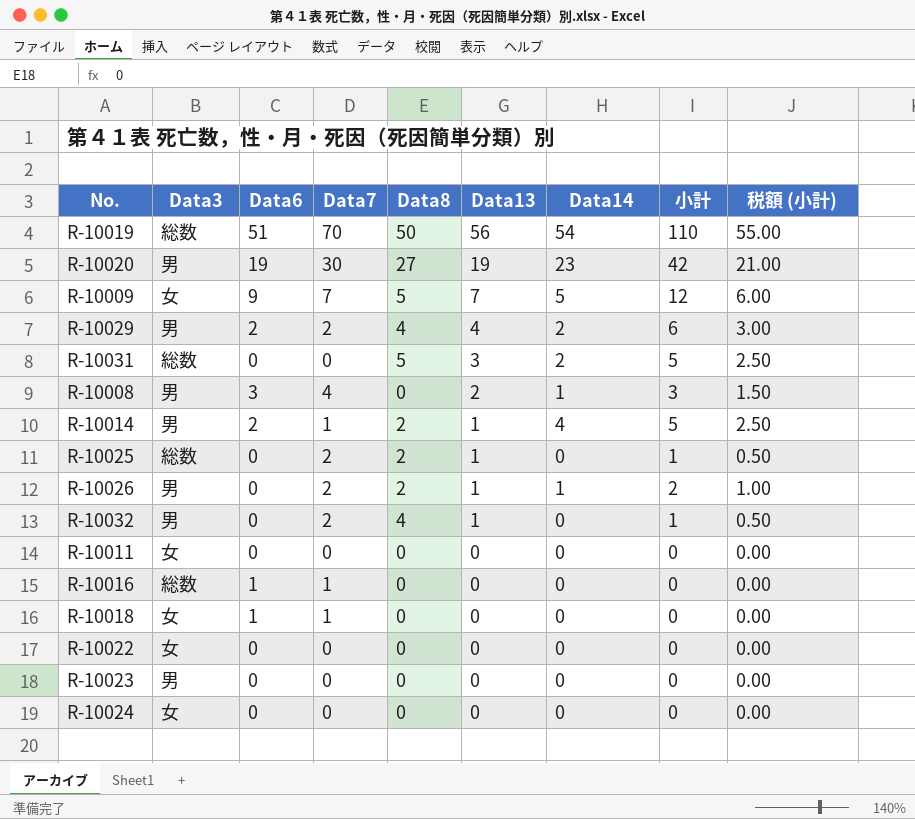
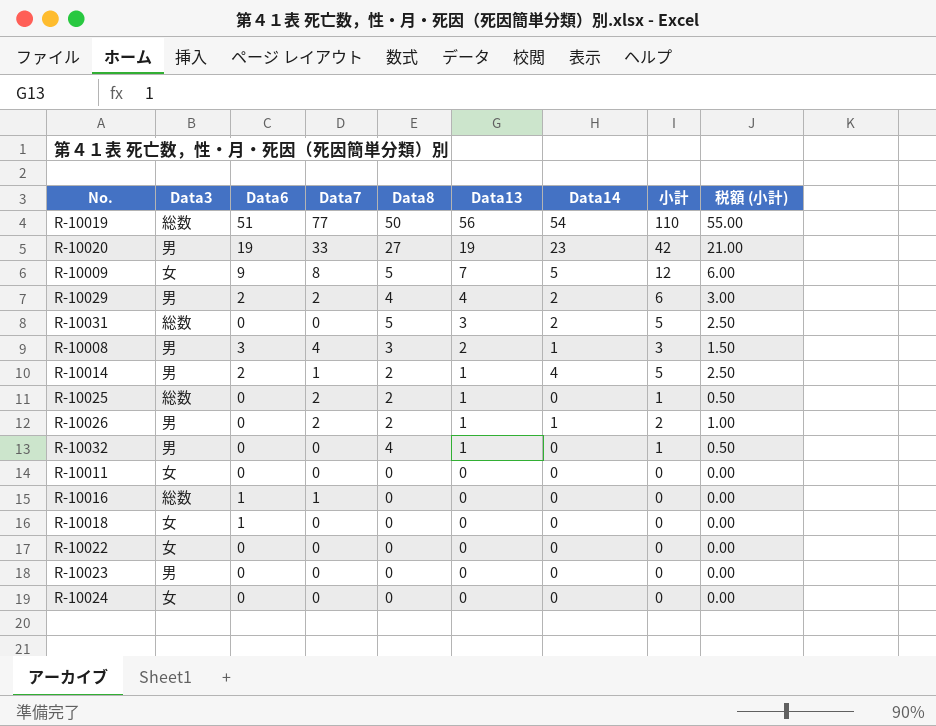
R-10019 | Data7: 70 -> 77
R-10020 | Data7: 30 -> 33
R-10009 | Data7: 7 -> 8
R-10008 | Data8: 0 -> 3
R-10032 | Data7: 2 -> 0
R-10018 | Data7: 1 -> 0

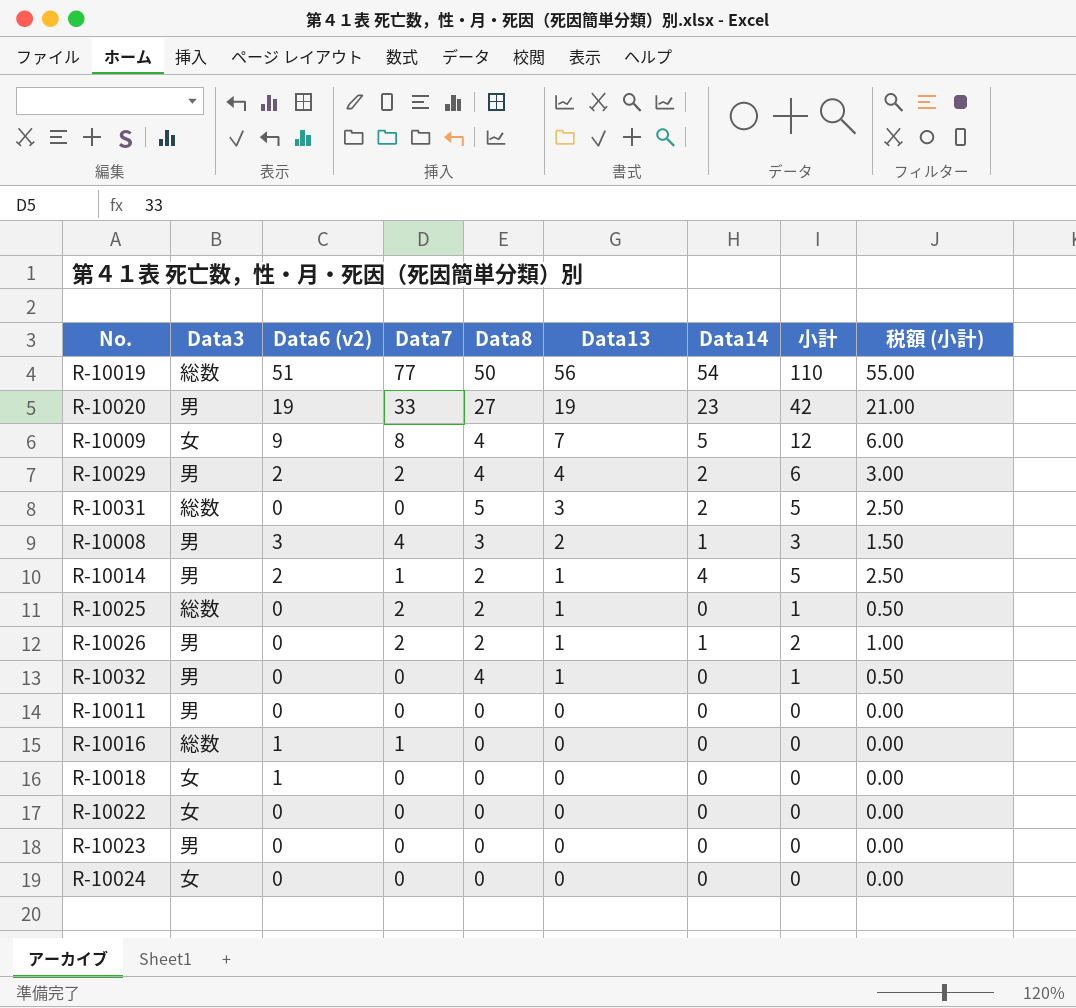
column name: Data6 -> Data6 (v2)
R-10009 | Data8: 5 -> 4
R-10011 | Data3: 女 -> 男

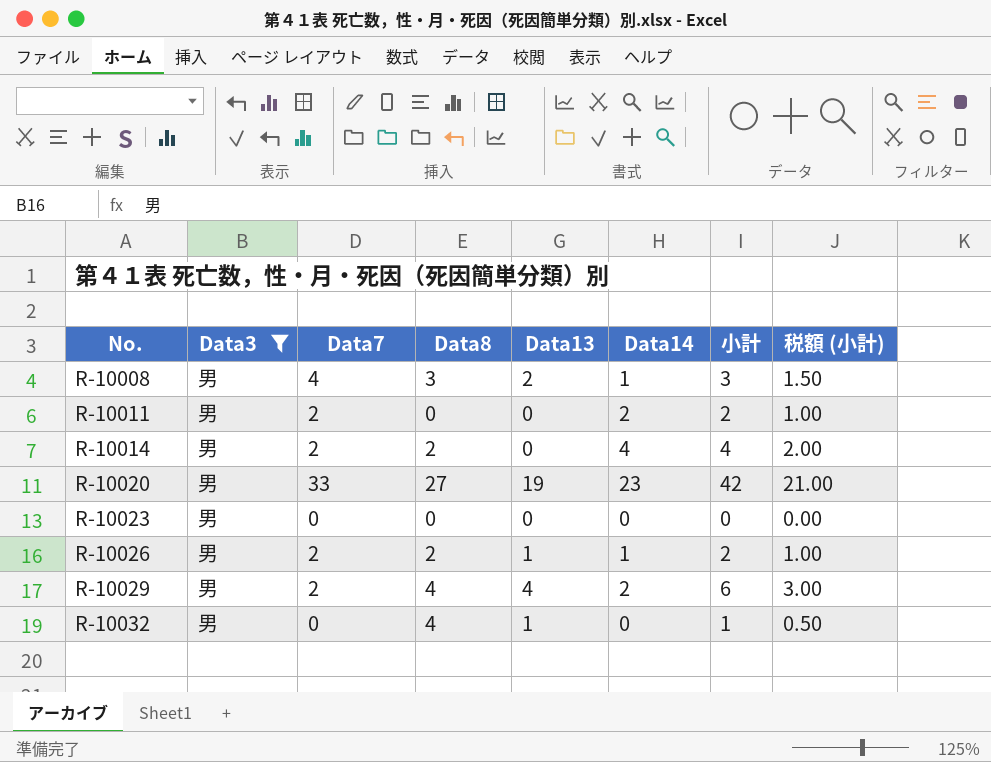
filter: none -> Data3 = 男
row order: Data13 descending -> No. ascending
column Data6 (v2) | position: 3 -> none
R-10011 | Data7: 0 -> 2
R-10011 | Data14: 0 -> 2
R-10011 | 小計: 0 -> 2
R-10011 | 税額 (小計): 0.00 -> 1.00
R-10014 | Data7: 1 -> 2
R-10014 | Data13: 1 -> 0
R-10014 | 小計: 5 -> 4
R-10014 | 税額 (小計): 2.50 -> 2.00

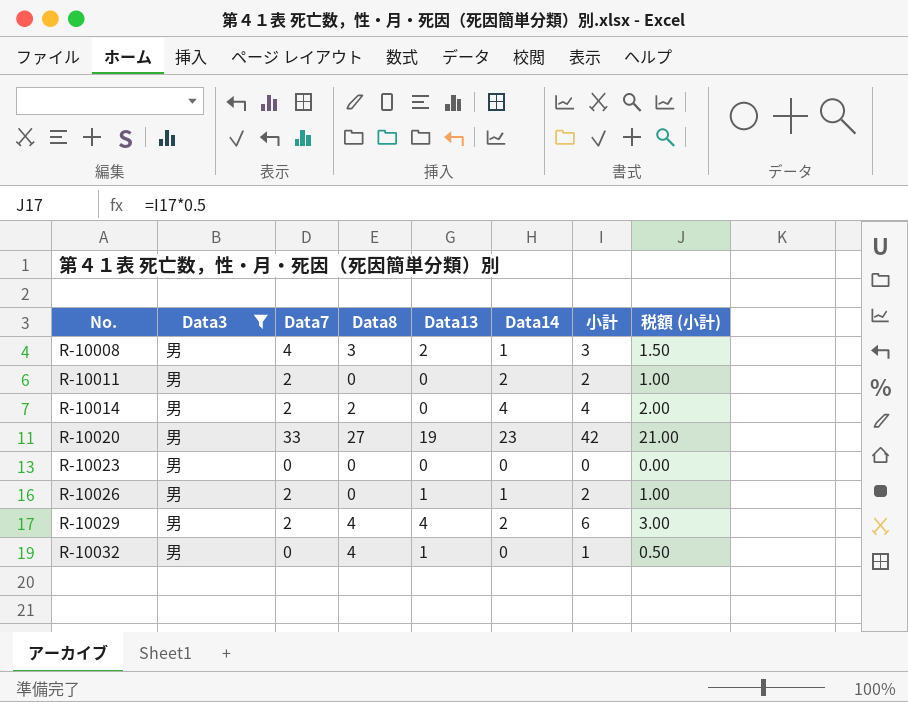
R-10026 | Data8: 2 -> 0

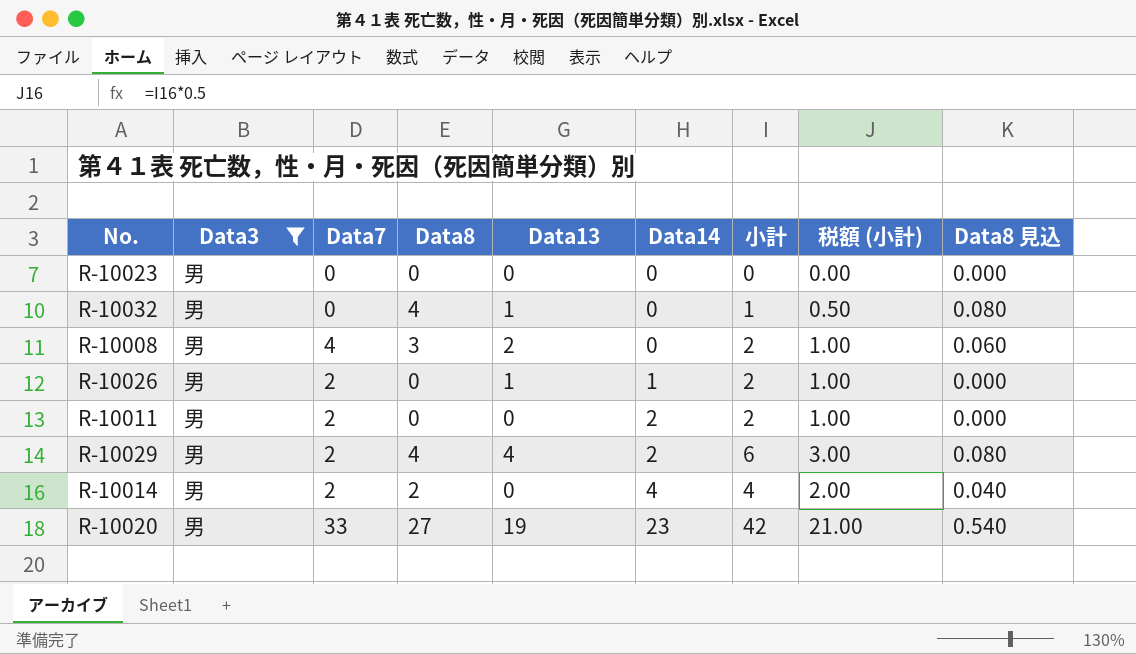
row order: No. ascending -> Data14 ascending
column Data8 見込 | formula: none -> [Data8] * 0.02
R-10008 | Data14: 1 -> 0
R-10008 | 小計: 3 -> 2
R-10008 | 税額 (小計): 1.50 -> 1.00

